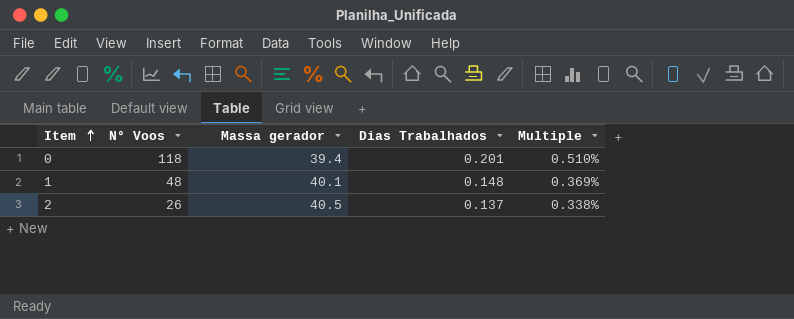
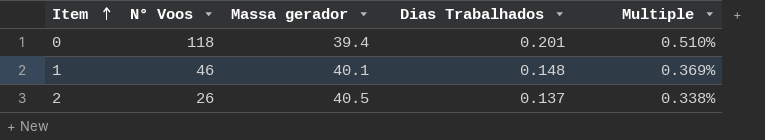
1 | N° Voos: 48 -> 46

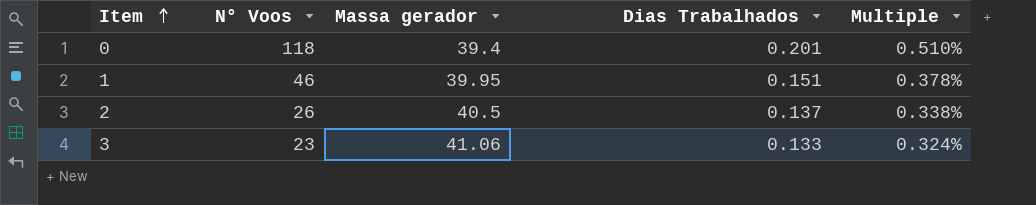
1 | Massa gerador: 40.1 -> 39.95
1 | Dias Trabalhados: 0.148 -> 0.151
1 | Multiple: 0.369% -> 0.378%
row 3: none -> 23 | 41.06 | 0.133 | 0.324%

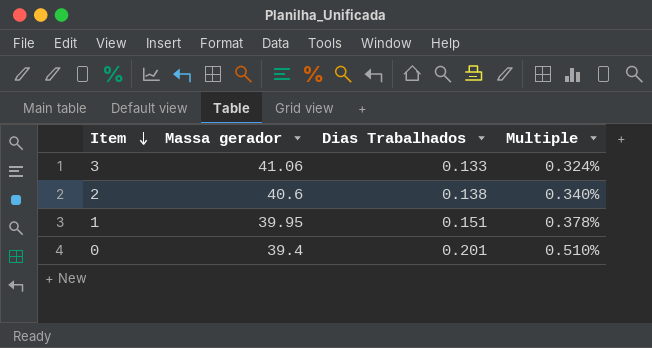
row order: Item ascending -> Item descending
column N° Voos | position: 2 -> none
2 | Massa gerador: 40.5 -> 40.6
2 | Dias Trabalhados: 0.137 -> 0.138
2 | Multiple: 0.338% -> 0.340%

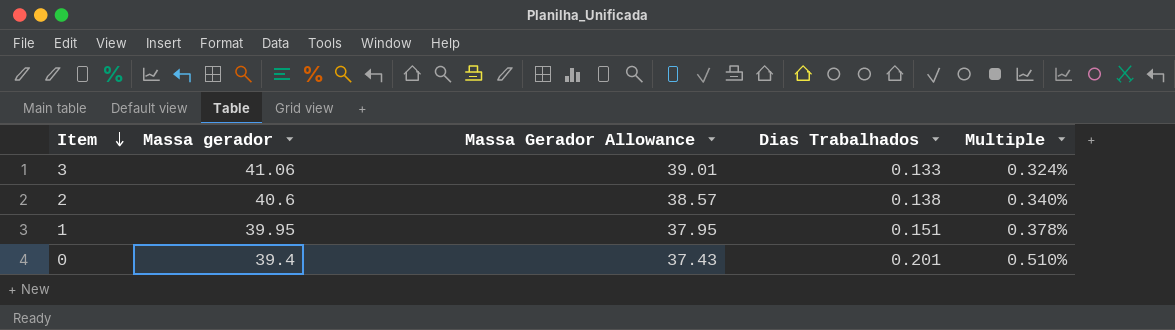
column Massa Gerador Allowance | formula: none -> [Massa gerador] * 0.95

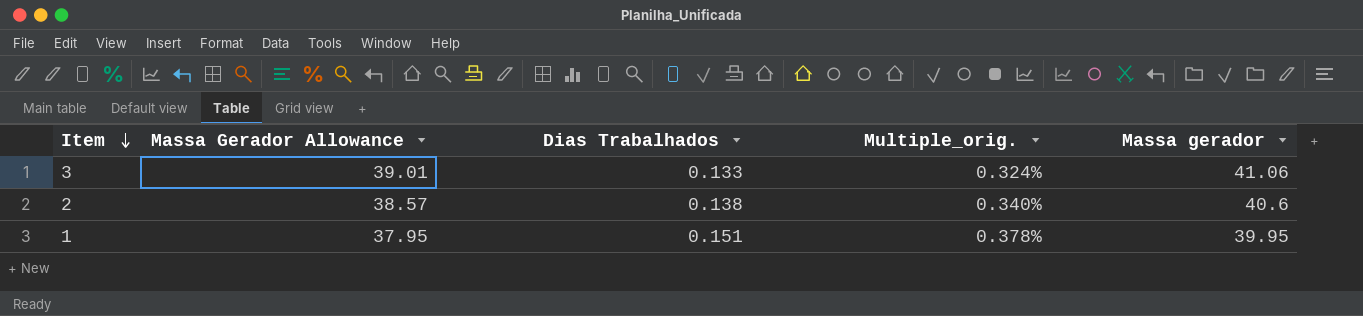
column name: Multiple -> Multiple_orig.
column Massa gerador | position: 2 -> 5
row 0: 39.4 | 37.43 | 0.201 | 0.510% -> none

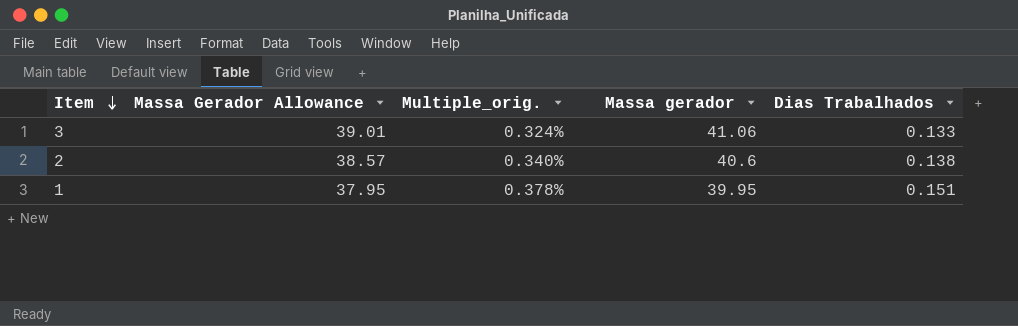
column Dias Trabalhados | position: 3 -> 5

